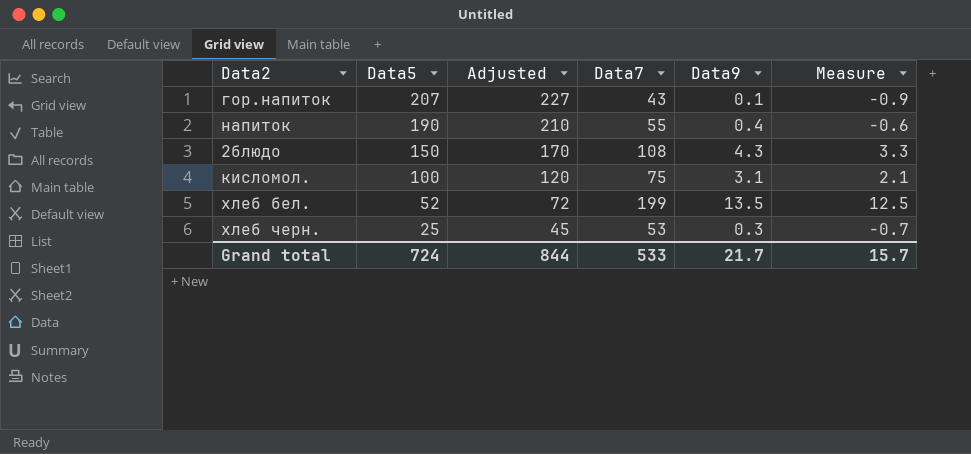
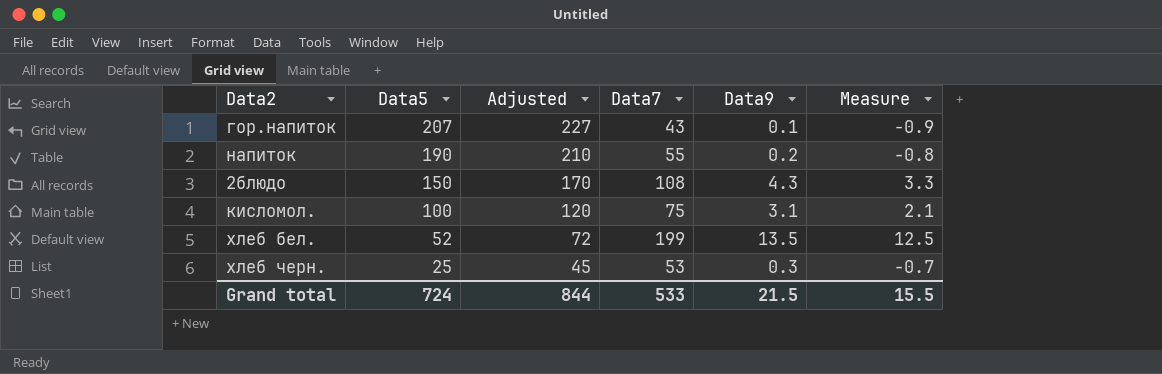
напиток | Data9: 0.4 -> 0.2
напиток | Measure: -0.6 -> -0.8
Grand total | Data9: 21.7 -> 21.5
Grand total | Measure: 15.7 -> 15.5

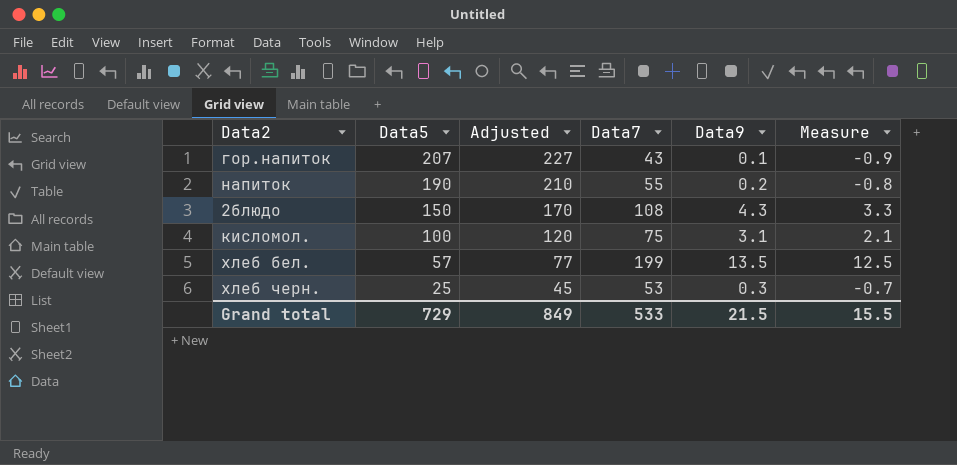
хлеб бел. | Data5: 52 -> 57
хлеб бел. | Adjusted: 72 -> 77
Grand total | Data5: 724 -> 729
Grand total | Adjusted: 844 -> 849

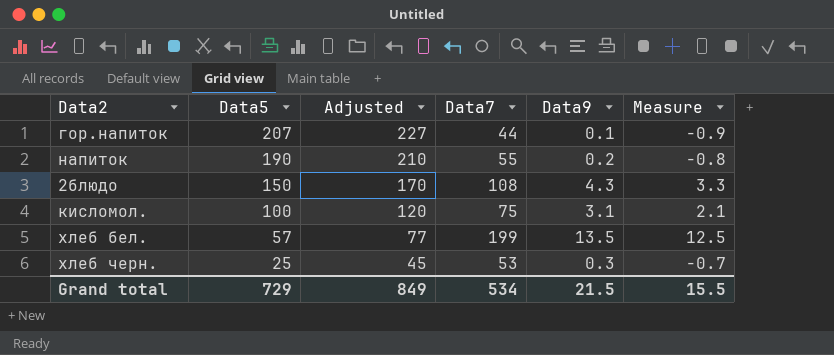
гор.напиток | Data7: 43 -> 44
Grand total | Data7: 533 -> 534

